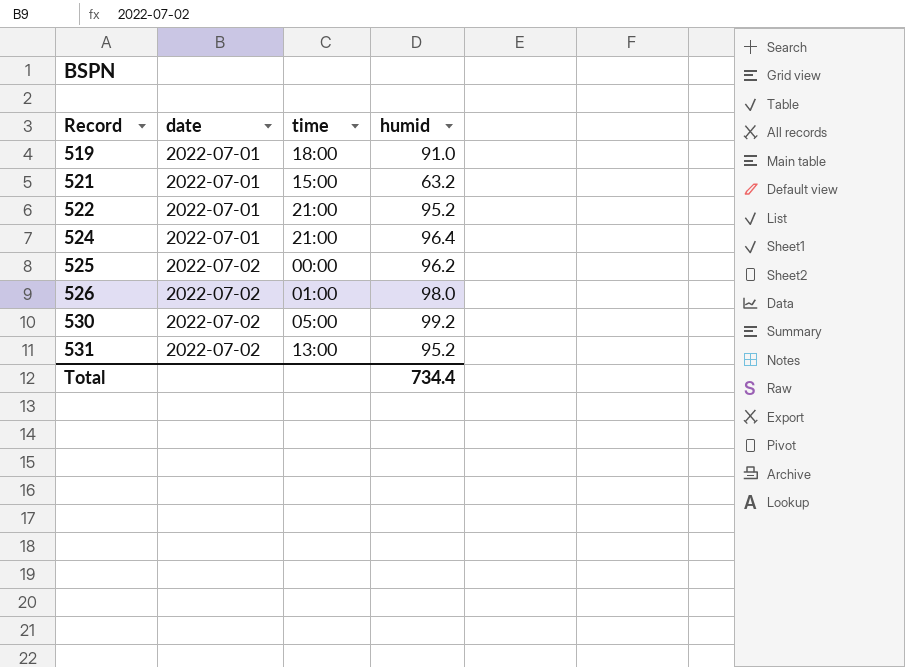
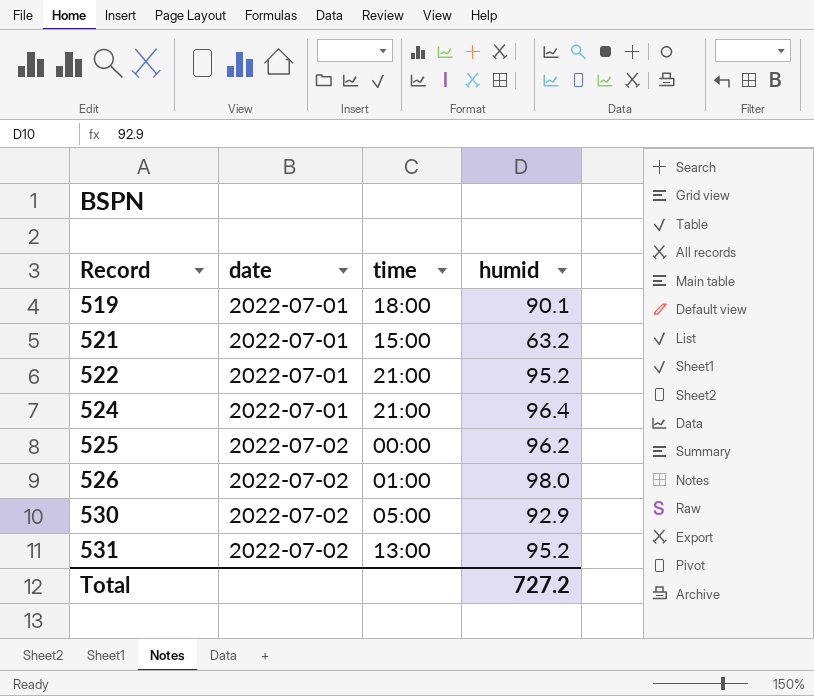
519 | humid: 91.0 -> 90.1
530 | humid: 99.2 -> 92.9
Total | humid: 734.4 -> 727.2

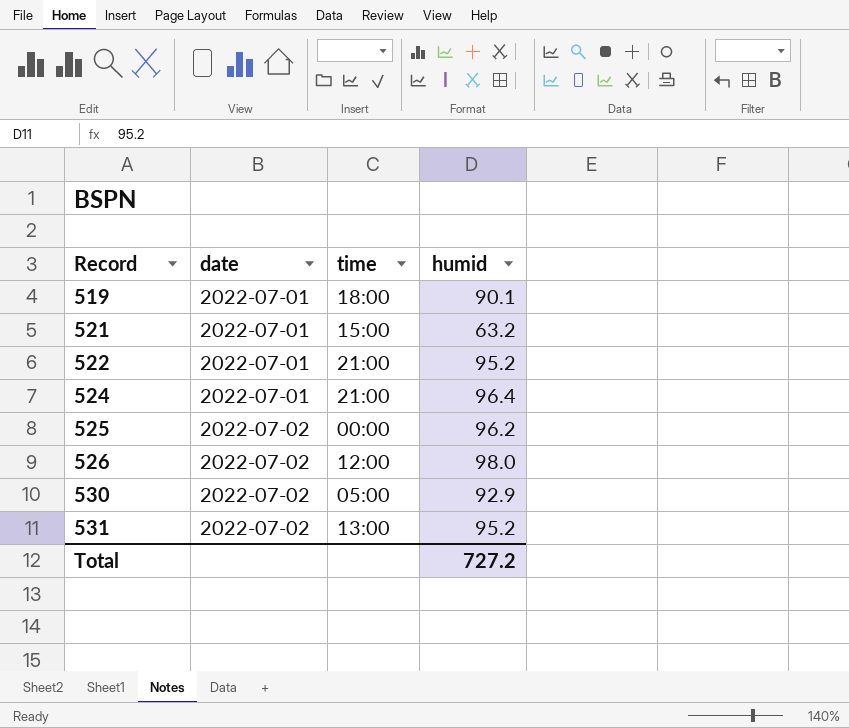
526 | time: 01:00 -> 12:00

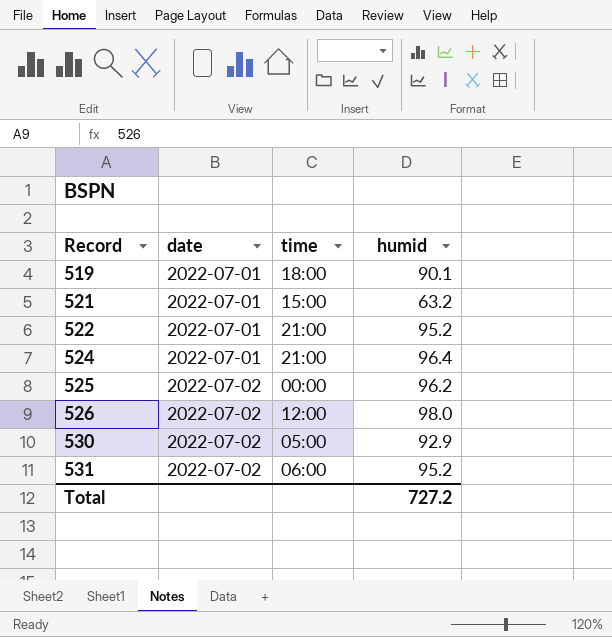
531 | time: 13:00 -> 06:00

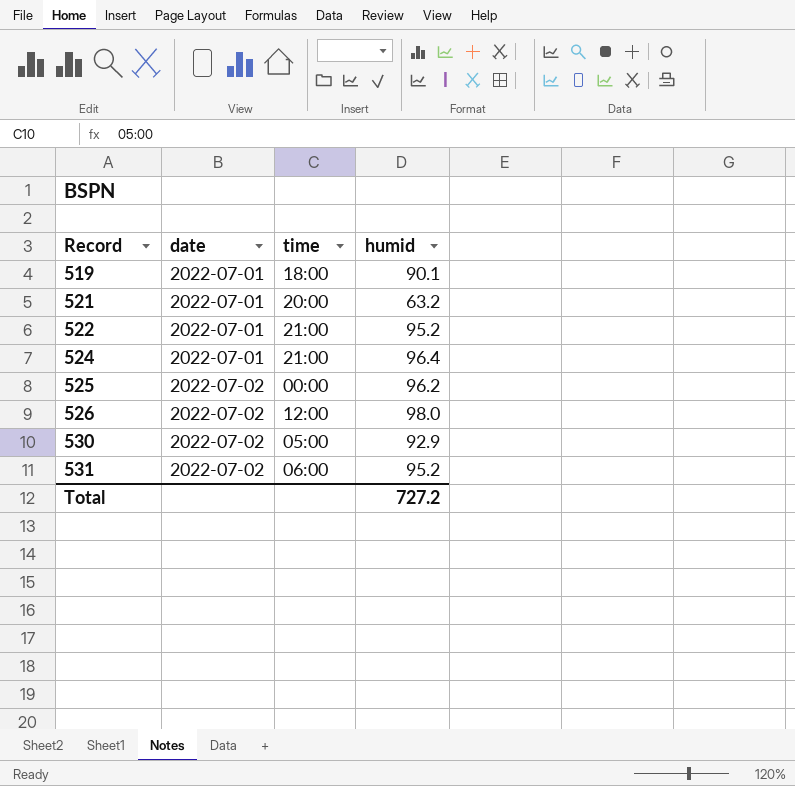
521 | time: 15:00 -> 20:00

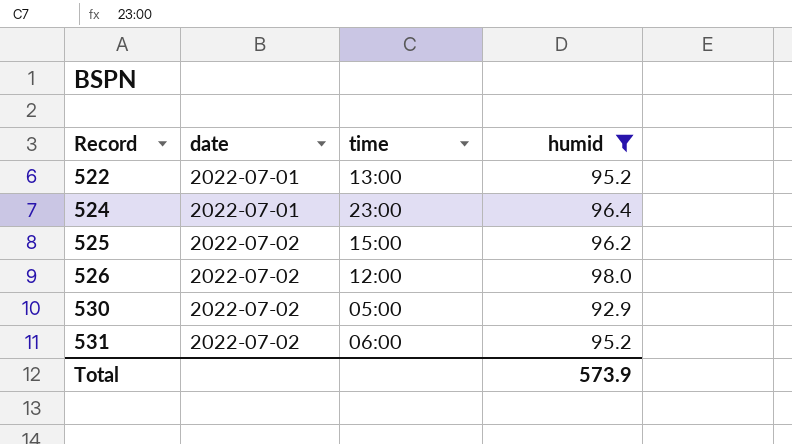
filter: none -> humid >= 92.9
522 | time: 21:00 -> 13:00
524 | time: 21:00 -> 23:00
525 | time: 00:00 -> 15:00
Total | humid: 727.2 -> 573.9

